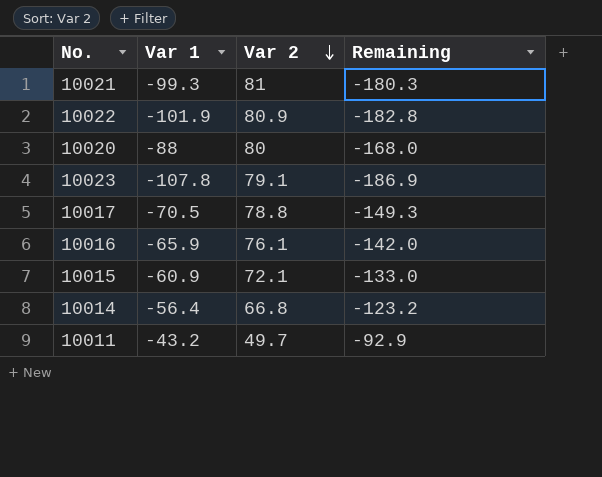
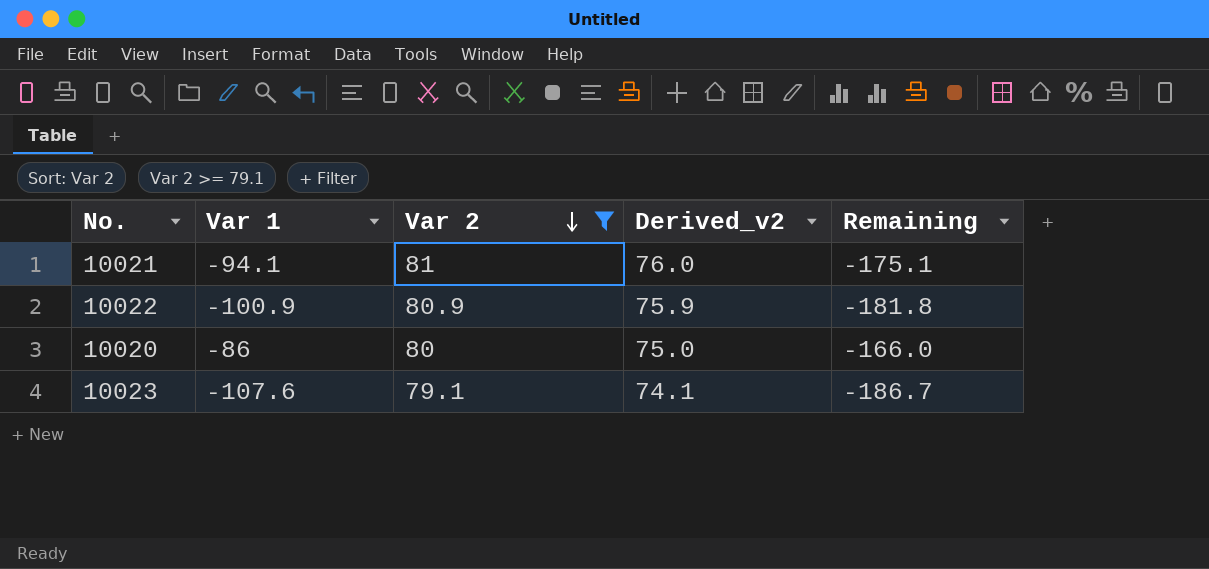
filter: none -> Var 2 >= 79.1
column Derived_v2 | formula: none -> [Var 2] - 5
10021 | Var 1: -99.3 -> -94.1
10021 | Remaining: -180.3 -> -175.1
10022 | Var 1: -101.9 -> -100.9
10022 | Remaining: -182.8 -> -181.8
10020 | Var 1: -88 -> -86
10020 | Remaining: -168.0 -> -166.0
10023 | Var 1: -107.8 -> -107.6
10023 | Remaining: -186.9 -> -186.7

